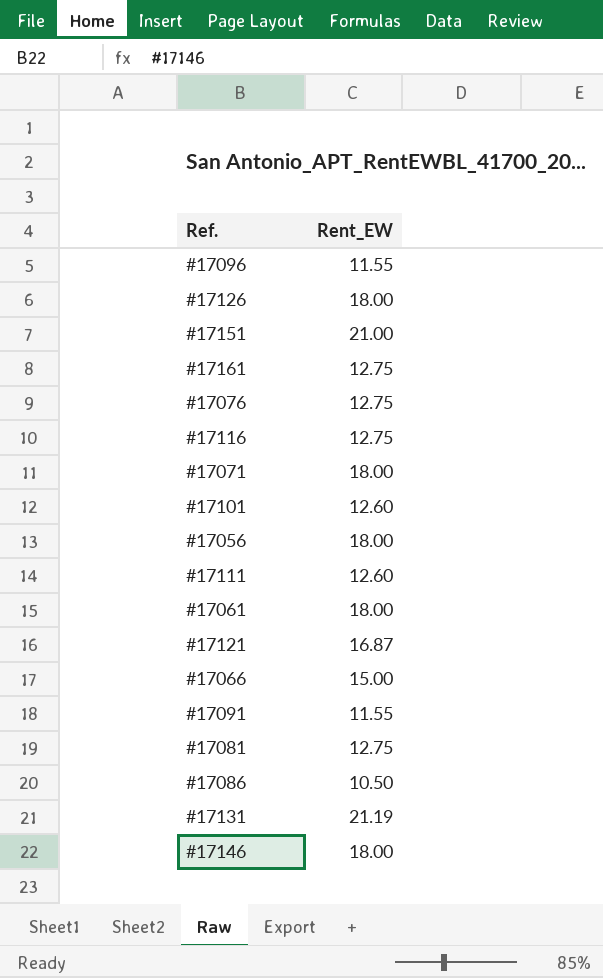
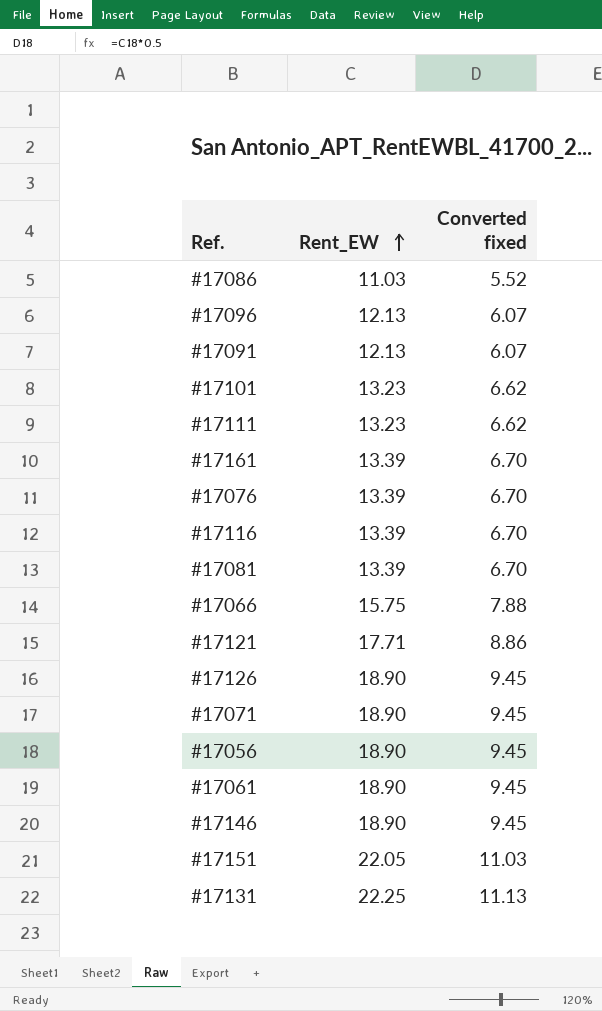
row order: none -> Rent_EW ascending
column Converted fixed | formula: none -> [Rent_EW] * 0.5
#17086 | Rent_EW: 10.50 -> 11.03
#17096 | Rent_EW: 11.55 -> 12.13
#17091 | Rent_EW: 11.55 -> 12.13
#17101 | Rent_EW: 12.60 -> 13.23
#17111 | Rent_EW: 12.60 -> 13.23
#17161 | Rent_EW: 12.75 -> 13.39
#17076 | Rent_EW: 12.75 -> 13.39
#17116 | Rent_EW: 12.75 -> 13.39
#17081 | Rent_EW: 12.75 -> 13.39
#17066 | Rent_EW: 15.00 -> 15.75
#17121 | Rent_EW: 16.87 -> 17.71
#17126 | Rent_EW: 18.00 -> 18.90
#17071 | Rent_EW: 18.00 -> 18.90
#17056 | Rent_EW: 18.00 -> 18.90
#17061 | Rent_EW: 18.00 -> 18.90
#17146 | Rent_EW: 18.00 -> 18.90
#17151 | Rent_EW: 21.00 -> 22.05
#17131 | Rent_EW: 21.19 -> 22.25

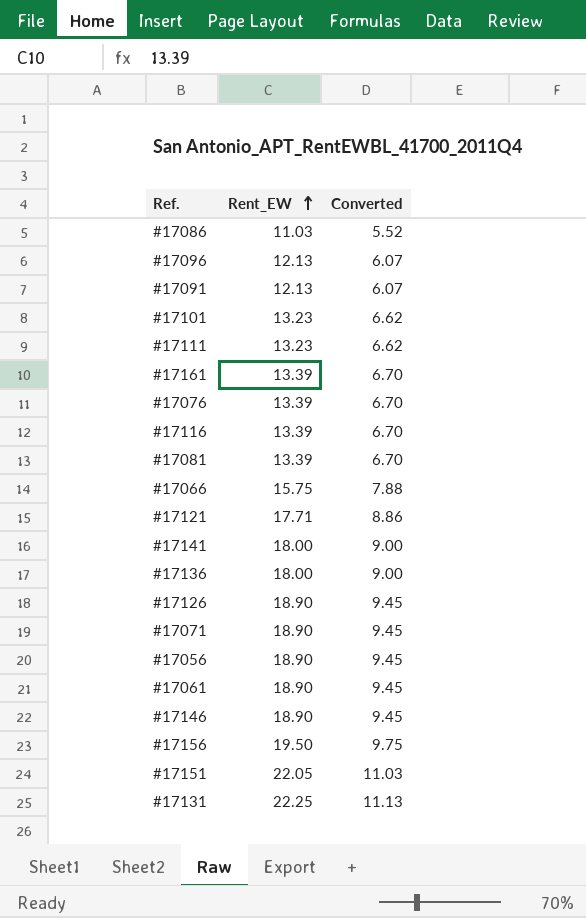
column name: Converted fixed -> Converted
row #17141: none -> 18.00 | 9.00
row #17136: none -> 18.00 | 9.00
row #17156: none -> 19.50 | 9.75

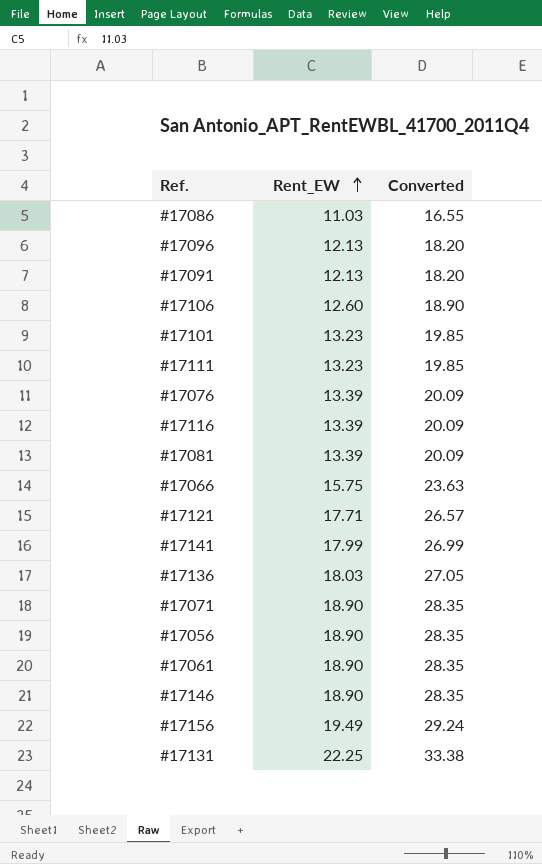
column Converted | formula: [Rent_EW] * 0.5 -> [Rent_EW] * 1.5
row #17161: 13.39 | 6.70 -> none
row #17126: 18.90 | 9.45 -> none
row #17151: 22.05 | 11.03 -> none
row #17106: none -> 12.60 | 18.90
#17141 | Rent_EW: 18.00 -> 17.99
#17136 | Rent_EW: 18.00 -> 18.03
#17156 | Rent_EW: 19.50 -> 19.49

